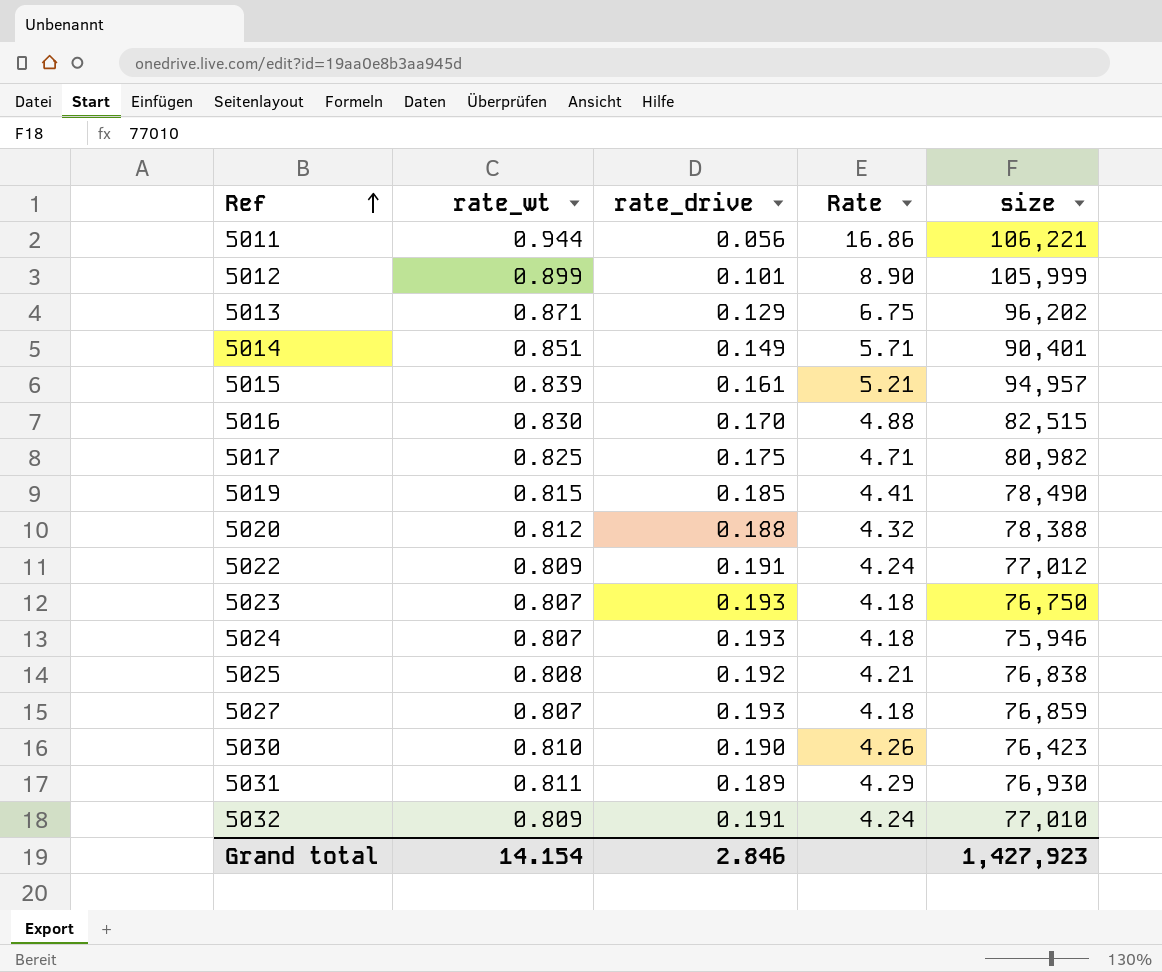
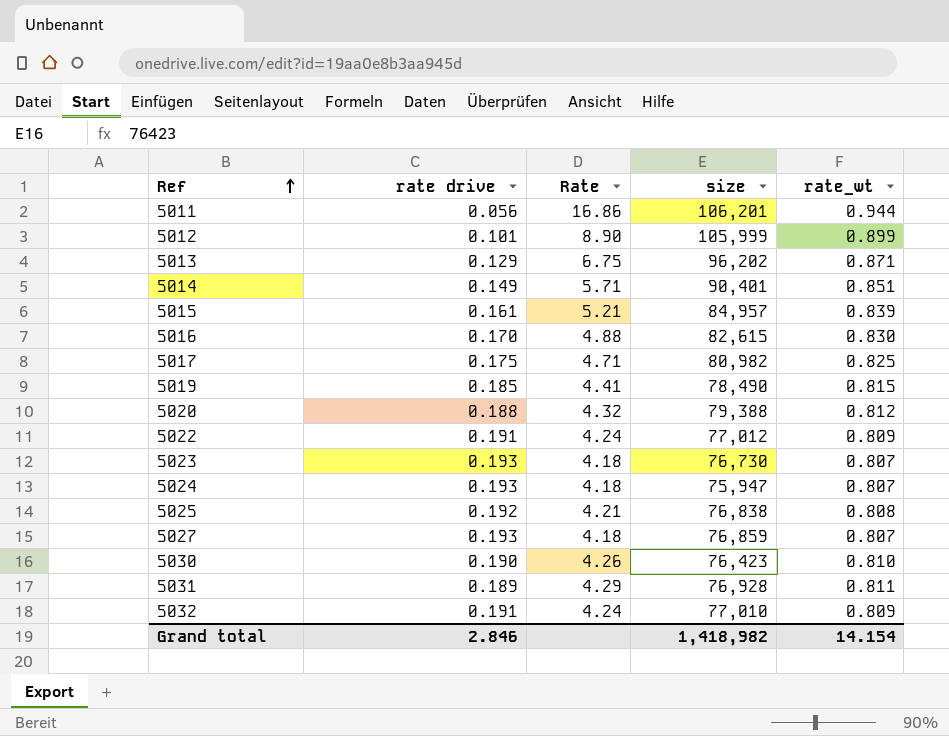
column name: rate_drive -> rate drive
column rate_wt | position: 2 -> 5
5011 | size: 106,221 -> 106,201
5015 | size: 94,957 -> 84,957
5016 | size: 82,515 -> 82,615
5020 | size: 78,388 -> 79,388
5023 | size: 76,750 -> 76,730
5024 | size: 75,946 -> 75,947
5031 | size: 76,930 -> 76,928
Grand total | size: 1,427,923 -> 1,418,982

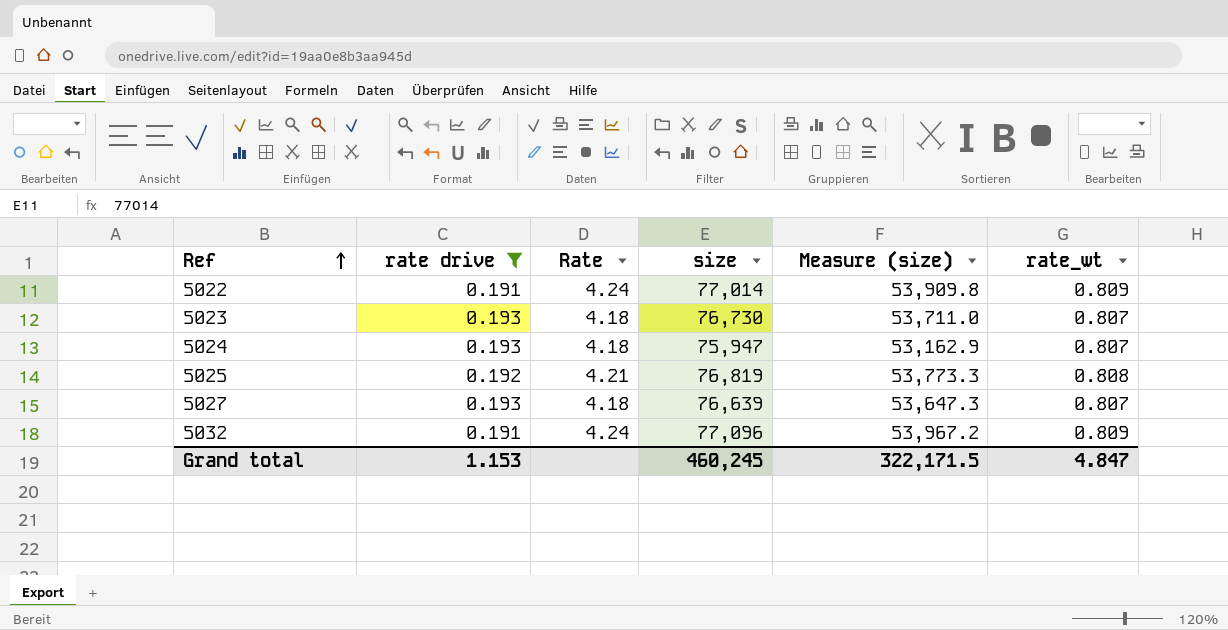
filter: none -> rate drive >= 0.191
column Measure (size) | formula: none -> [size] * 0.7
5022 | size: 77,012 -> 77,014
5025 | size: 76,838 -> 76,819
5027 | size: 76,859 -> 76,639
5032 | size: 77,010 -> 77,096
Grand total | rate drive: 2.846 -> 1.153
Grand total | size: 1,418,982 -> 460,245
Grand total | rate_wt: 14.154 -> 4.847

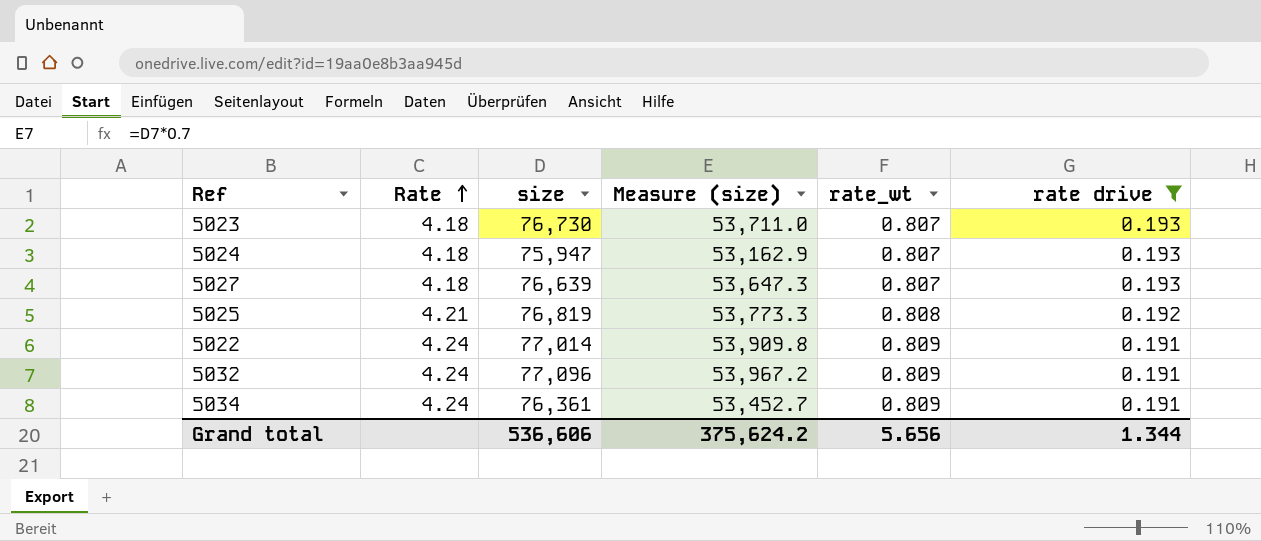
row order: Ref ascending -> Rate ascending
column rate drive | position: 2 -> 6
row 5034: none -> 4.24 | 76,361 | 53,452.7 | 0.809 | 0.191
Grand total | size: 460,245 -> 536,606
Grand total | Measure (size): 322,171.5 -> 375,624.2
Grand total | rate_wt: 4.847 -> 5.656
Grand total | rate drive: 1.153 -> 1.344

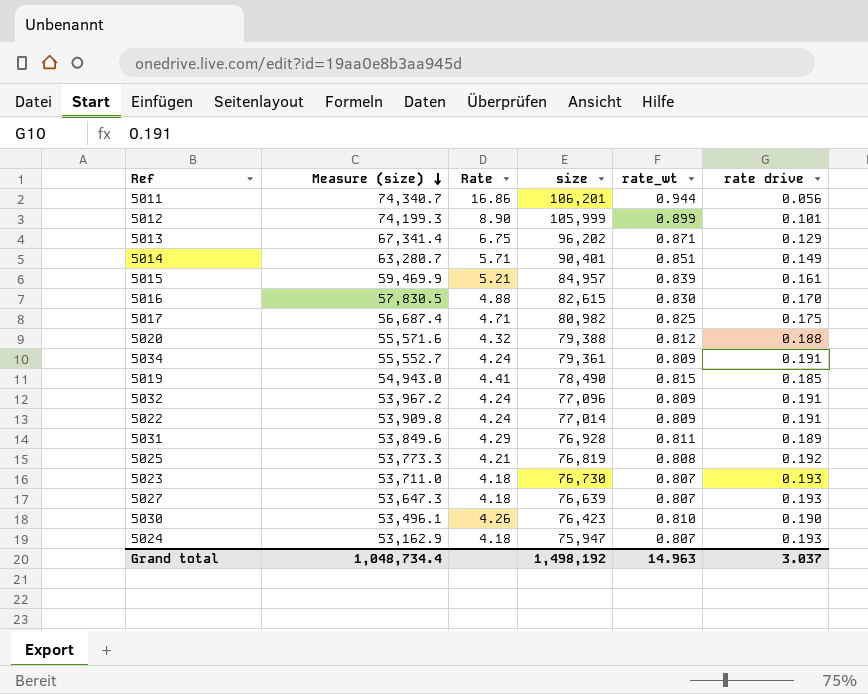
filter: rate drive >= 0.191 -> none
row order: Rate ascending -> Measure (size) descending
column Measure (size) | position: 4 -> 2
5034 | Measure (size): 53,452.7 -> 55,552.7
5034 | size: 76,361 -> 79,361
Grand total | Measure (size): 375,624.2 -> 1,048,734.4
Grand total | size: 536,606 -> 1,498,192
Grand total | rate_wt: 5.656 -> 14.963
Grand total | rate drive: 1.344 -> 3.037

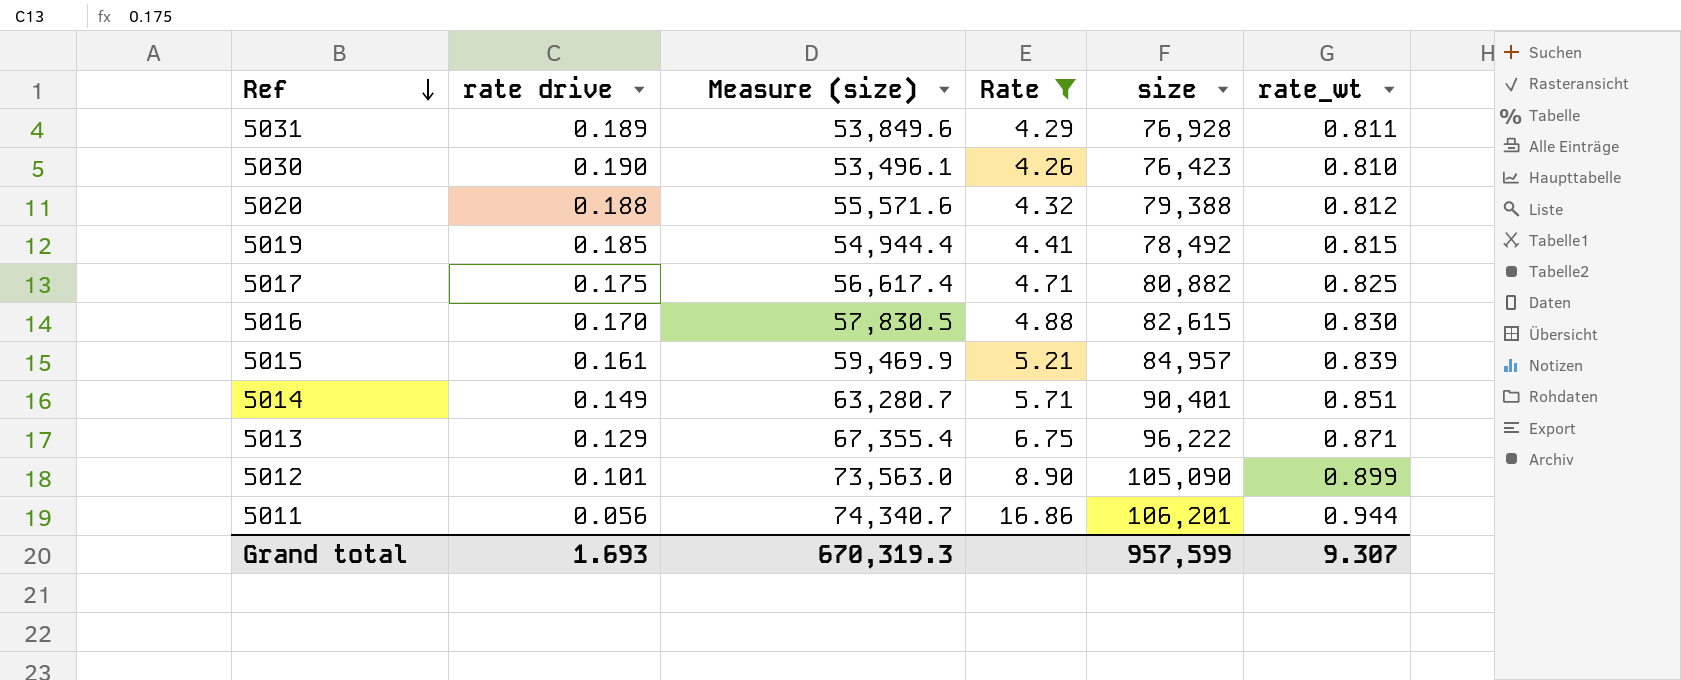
filter: none -> Rate >= 4.26
row order: Measure (size) descending -> Ref descending
column rate drive | position: 6 -> 2
5019 | Measure (size): 54,943.0 -> 54,944.4
5019 | size: 78,490 -> 78,492
5017 | Measure (size): 56,687.4 -> 56,617.4
5017 | size: 80,982 -> 80,882
5013 | Measure (size): 67,341.4 -> 67,355.4
5013 | size: 96,202 -> 96,222
5012 | Measure (size): 74,199.3 -> 73,563.0
5012 | size: 105,999 -> 105,090
Grand total | rate drive: 3.037 -> 1.693
Grand total | Measure (size): 1,048,734.4 -> 670,319.3
Grand total | size: 1,498,192 -> 957,599
Grand total | rate_wt: 14.963 -> 9.307

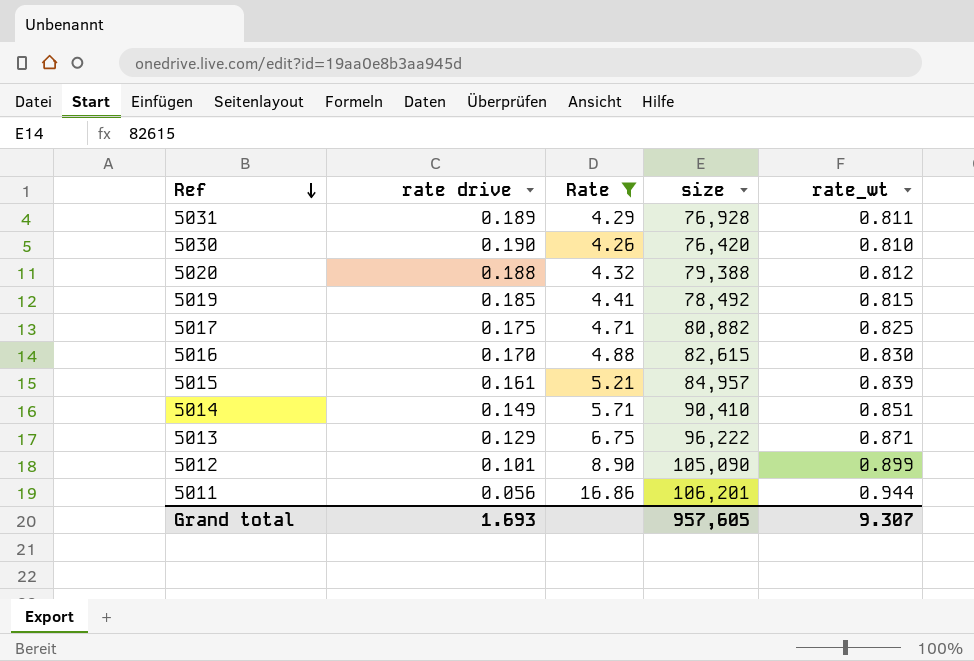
column Measure (size) | formula: [size] * 0.7 -> none
5030 | size: 76,423 -> 76,420
5014 | size: 90,401 -> 90,410
Grand total | size: 957,599 -> 957,605

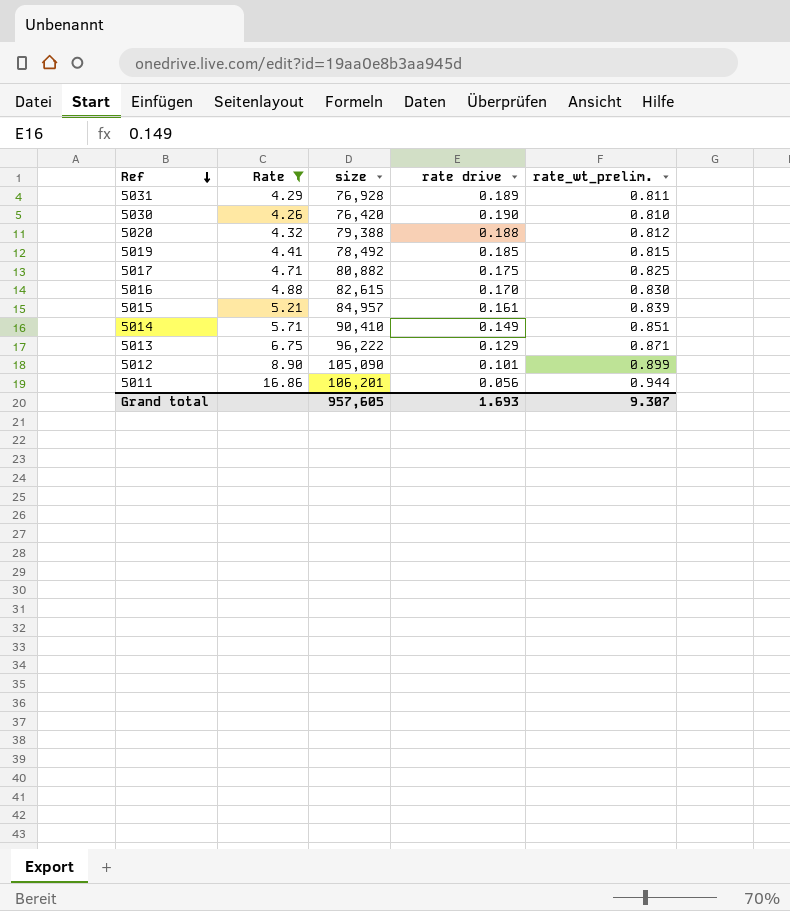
column rate drive | position: 2 -> 4
column name: rate_wt -> rate_wt_prelim.

